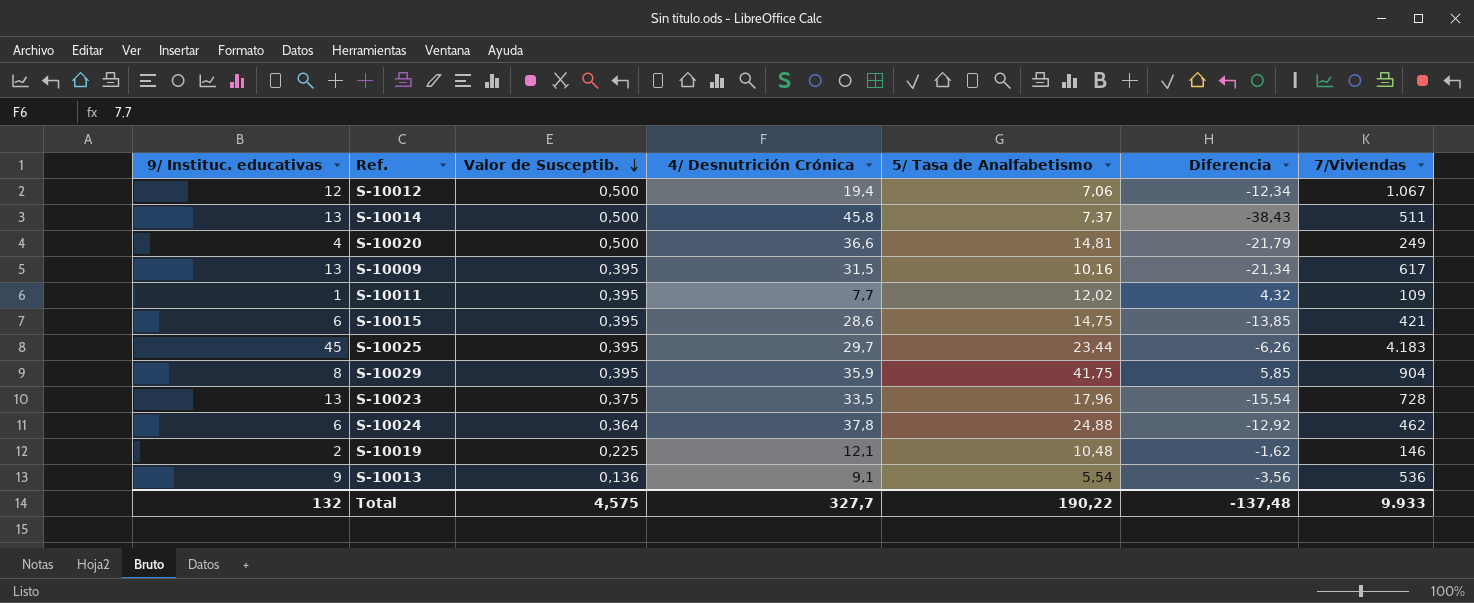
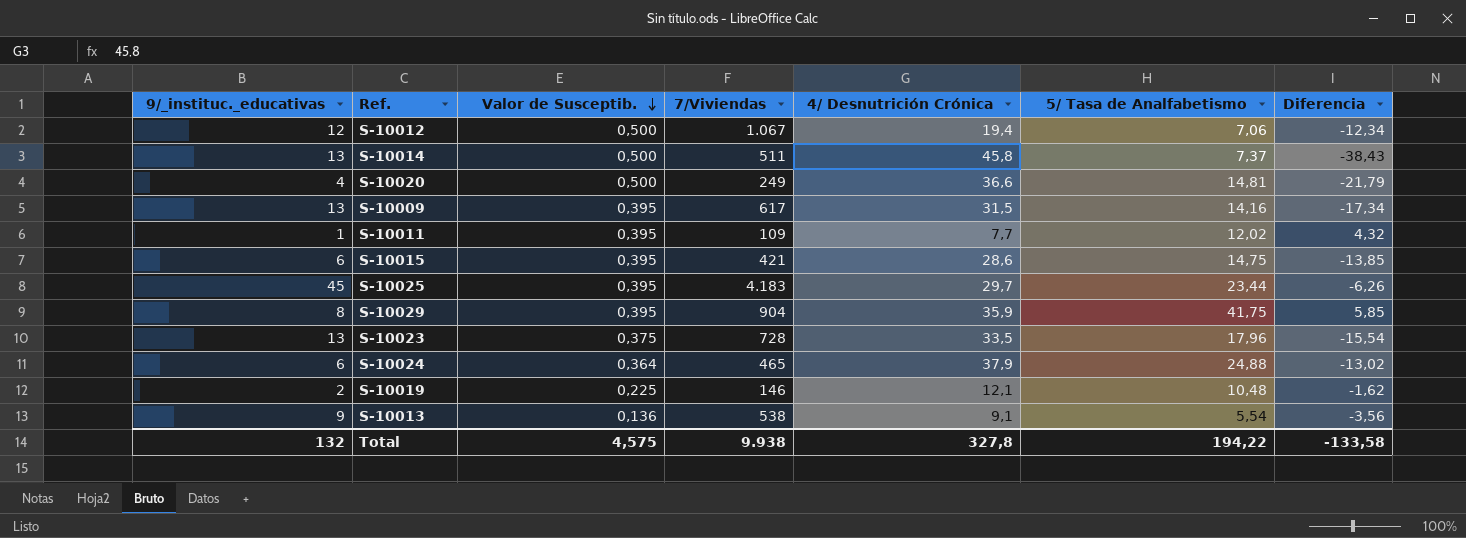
column name: 9/ Instituc. educativas -> 9/_instituc._educativas
column 7/Viviendas | position: 7 -> 4
S-10009 | 5/ Tasa de Analfabetismo: 10,16 -> 14,16
S-10009 | Diferencia: -21,34 -> -17,34
S-10024 | 7/Viviendas: 462 -> 465
S-10024 | 4/ Desnutrición Crónica: 37,8 -> 37,9
S-10024 | Diferencia: -12,92 -> -13,02
S-10013 | 7/Viviendas: 536 -> 538
Total | 7/Viviendas: 9.933 -> 9.938
Total | 4/ Desnutrición Crónica: 327,7 -> 327,8
Total | 5/ Tasa de Analfabetismo: 190,22 -> 194,22
Total | Diferencia: -137,48 -> -133,58

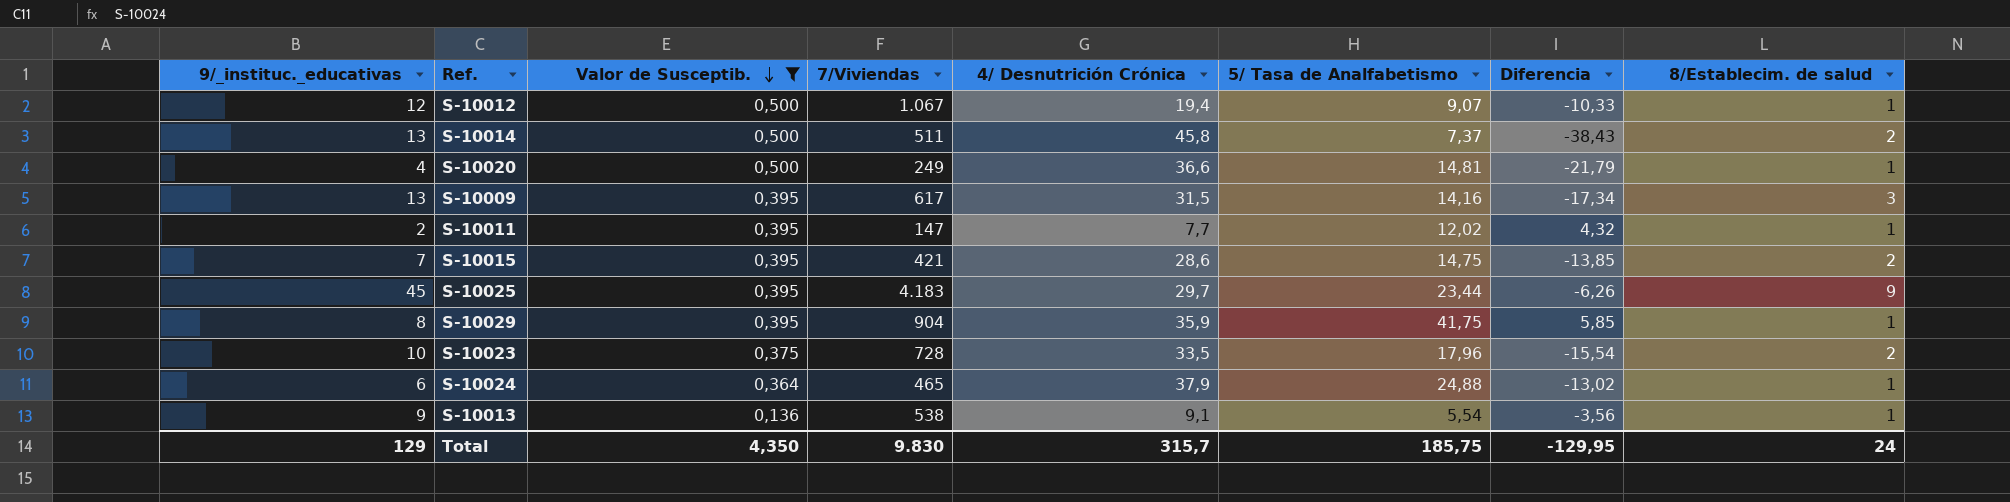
filter: none -> Valor de Susceptib. != 0,225
column 8/Establecim. de salud | position: none -> 8
S-10012 | 5/ Tasa de Analfabetismo: 7,06 -> 9,07
S-10012 | Diferencia: -12,34 -> -10,33
S-10011 | 9/_instituc._educativas: 1 -> 2
S-10011 | 7/Viviendas: 109 -> 147
S-10015 | 9/_instituc._educativas: 6 -> 7
S-10023 | 9/_instituc._educativas: 13 -> 10
Total | 9/_instituc._educativas: 132 -> 129
Total | Valor de Susceptib.: 4,575 -> 4,350
Total | 7/Viviendas: 9.938 -> 9.830
Total | 4/ Desnutrición Crónica: 327,8 -> 315,7
Total | 5/ Tasa de Analfabetismo: 194,22 -> 185,75
Total | Diferencia: -133,58 -> -129,95

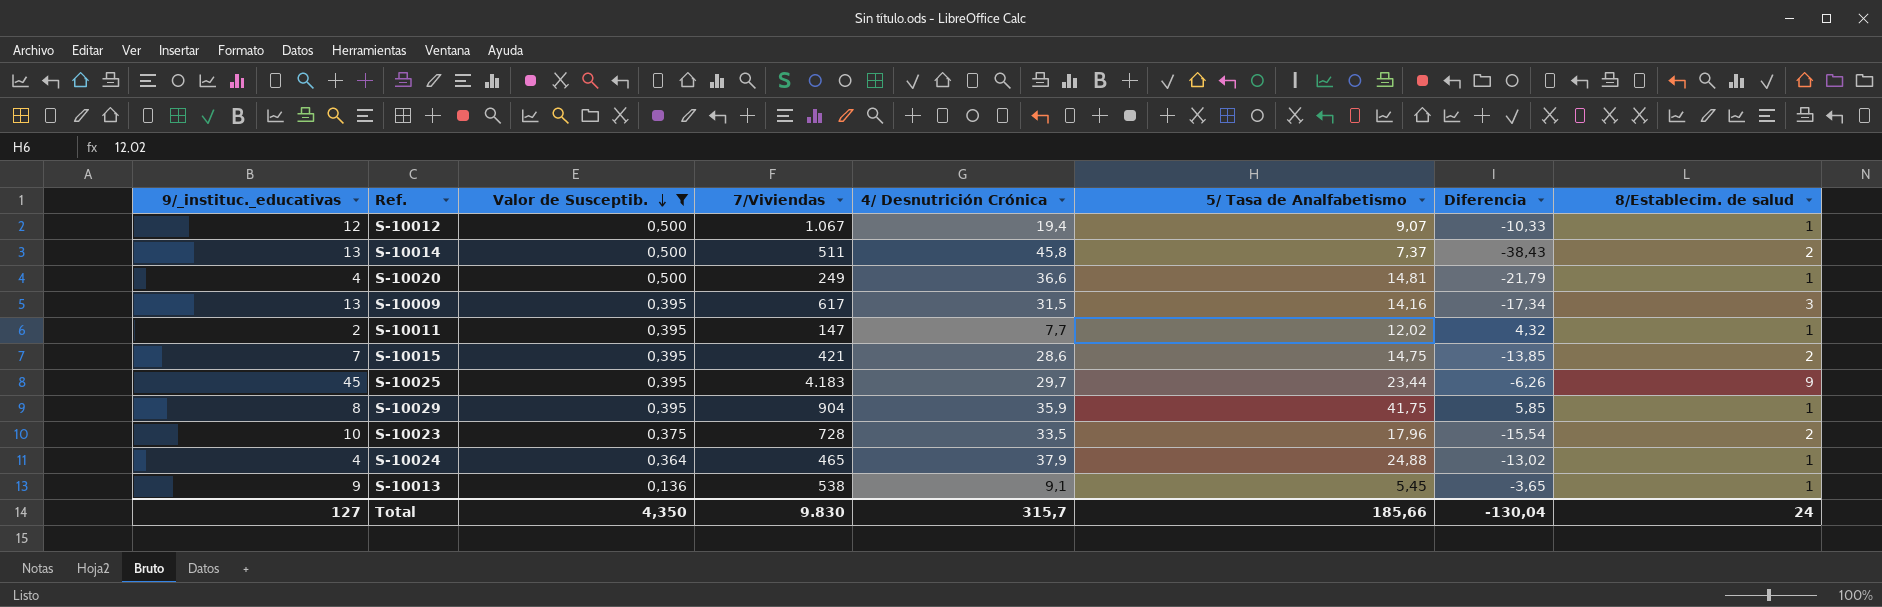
S-10024 | 9/_instituc._educativas: 6 -> 4
S-10013 | 5/ Tasa de Analfabetismo: 5,54 -> 5,45
S-10013 | Diferencia: -3,56 -> -3,65
Total | 9/_instituc._educativas: 129 -> 127
Total | 5/ Tasa de Analfabetismo: 185,75 -> 185,66
Total | Diferencia: -129,95 -> -130,04

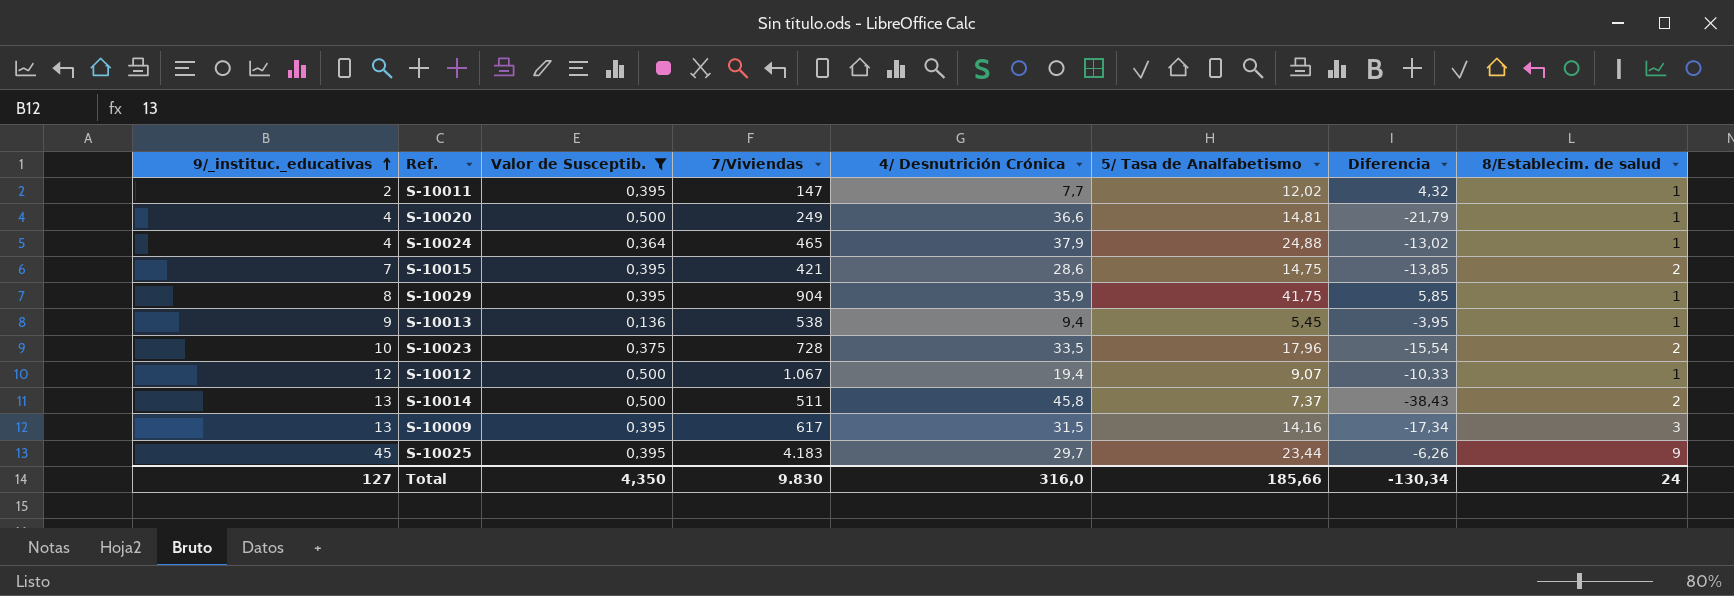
row order: Valor de Susceptib. descending -> 9/_instituc._educativas ascending
S-10013 | 4/ Desnutrición Crónica: 9,1 -> 9,4
S-10013 | Diferencia: -3,65 -> -3,95
Total | 4/ Desnutrición Crónica: 315,7 -> 316,0
Total | Diferencia: -130,04 -> -130,34

